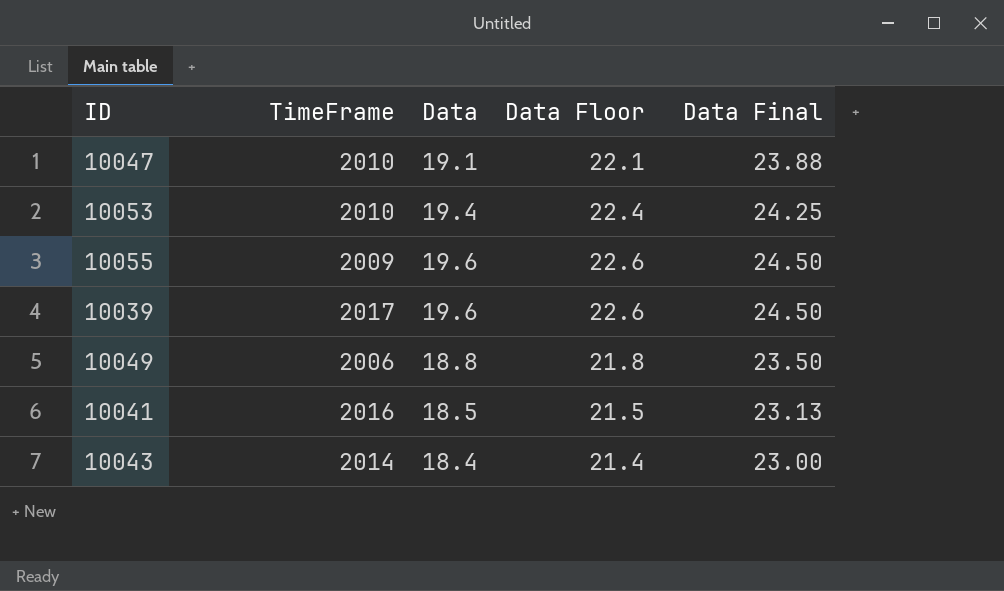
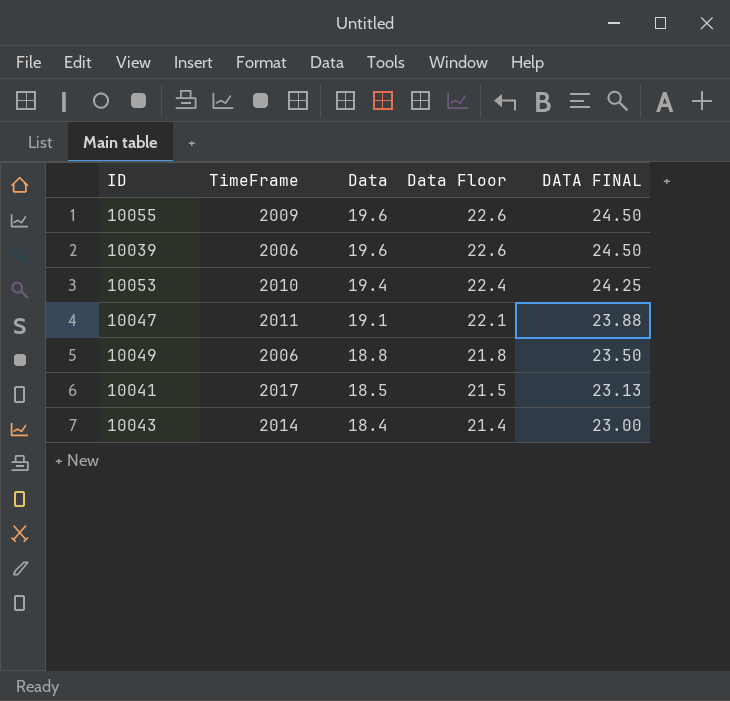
row order: none -> Data descending
column name: Data Final -> DATA FINAL
10039 | TimeFrame: 2017 -> 2006
10047 | TimeFrame: 2010 -> 2011
10041 | TimeFrame: 2016 -> 2017

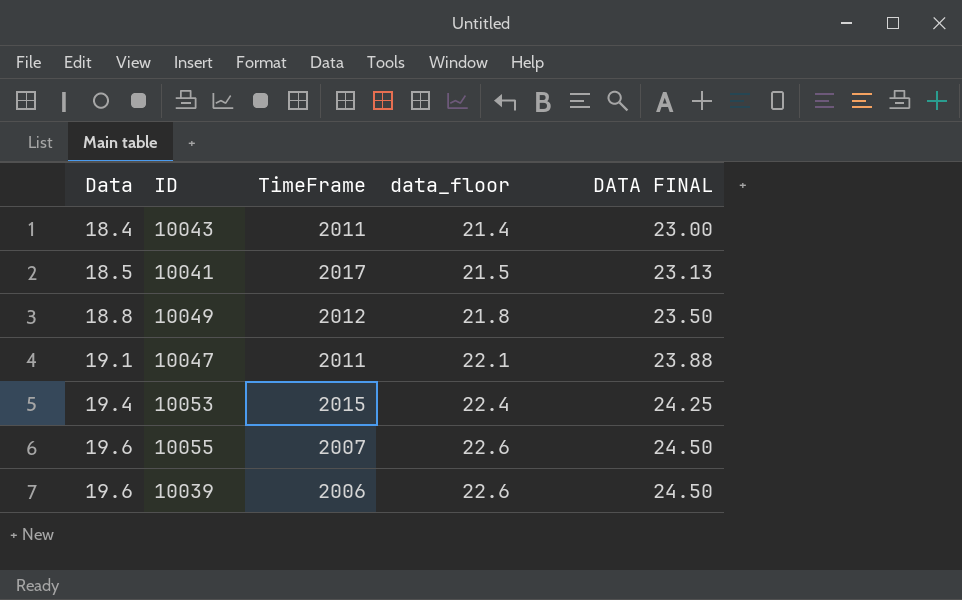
row order: Data descending -> Data ascending
column Data | position: 3 -> 1
column name: Data Floor -> data_floor
10043 | TimeFrame: 2014 -> 2011
10049 | TimeFrame: 2006 -> 2012
10053 | TimeFrame: 2010 -> 2015
10055 | TimeFrame: 2009 -> 2007

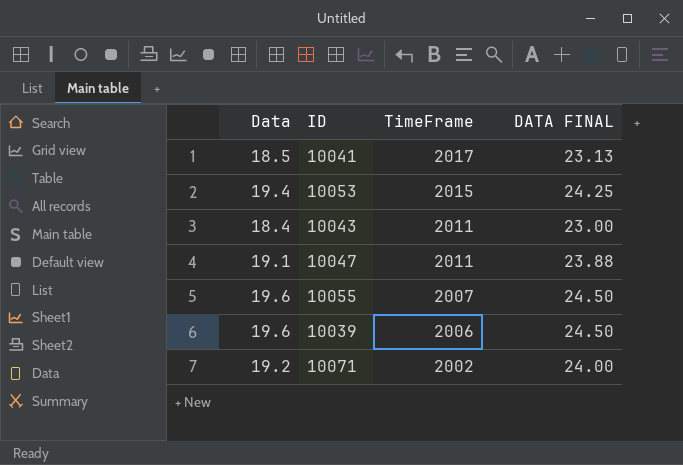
row order: Data ascending -> TimeFrame descending
column data_floor | formula: [Data] + 3 -> none
row 10049: 18.8 | 2012 | 21.8 | 23.50 -> none
row 10071: none -> 19.2 | 2002 | 24.00

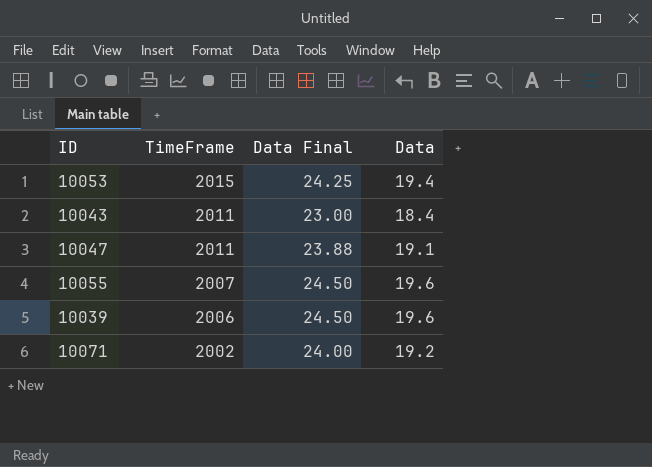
column name: DATA FINAL -> Data Final
column Data | position: 1 -> 4
row 10041: 18.5 | 2017 | 23.13 -> none

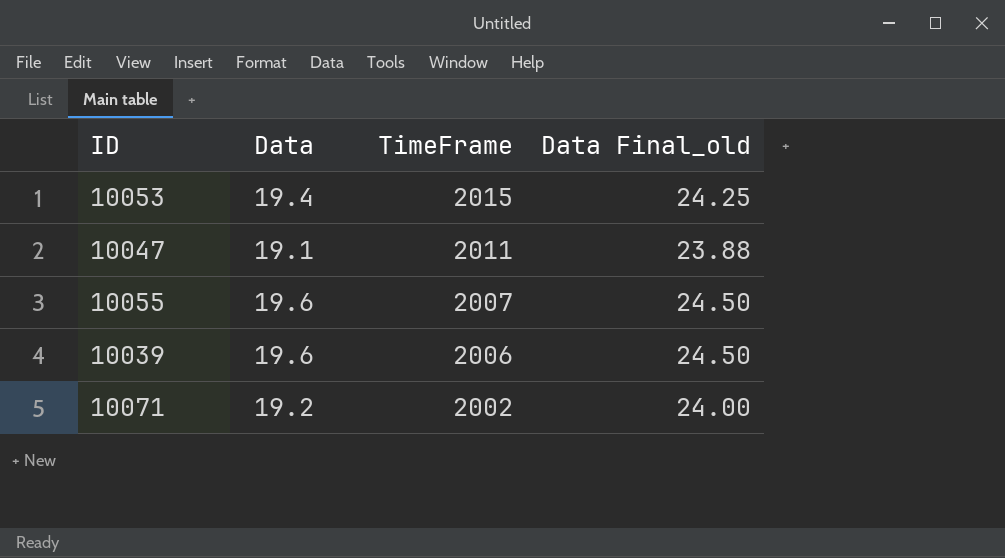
column Data | position: 4 -> 2
column name: Data Final -> Data Final_old
row 10043: 2011 | 23.00 | 18.4 -> none

